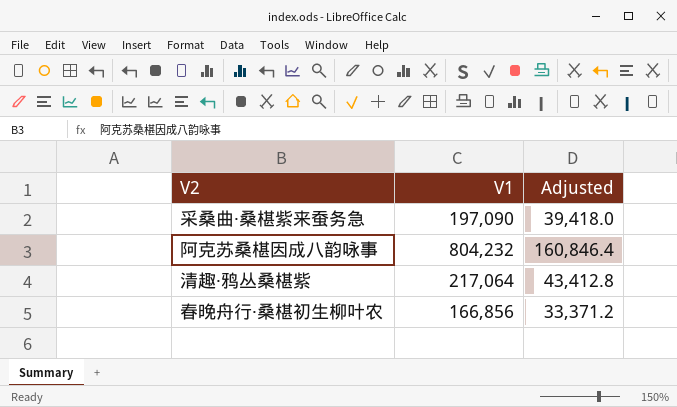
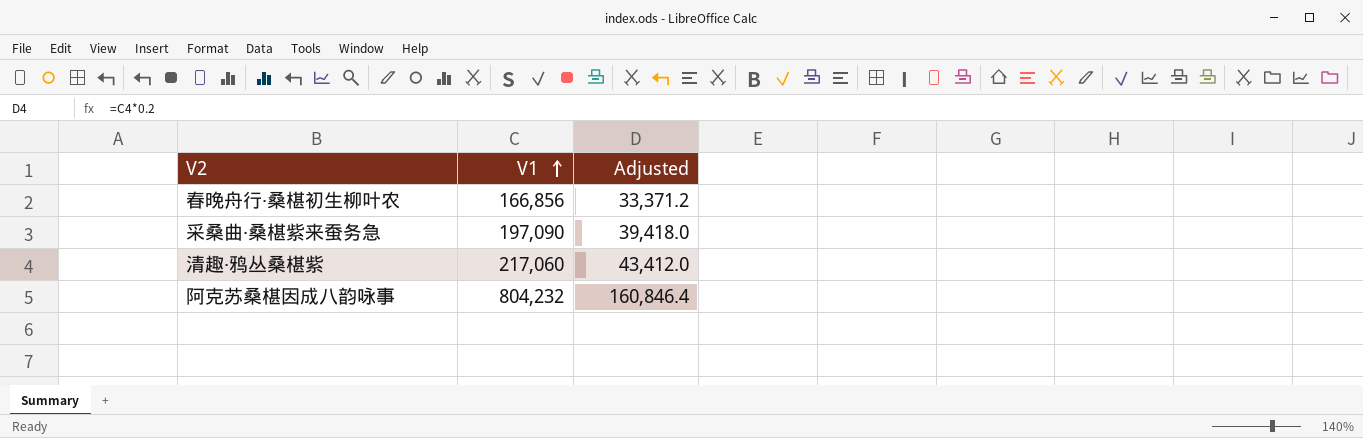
row order: none -> V1 ascending
清趣·鸦丛桑椹紫 | V1: 217,064 -> 217,060
清趣·鸦丛桑椹紫 | Adjusted: 43,412.8 -> 43,412.0

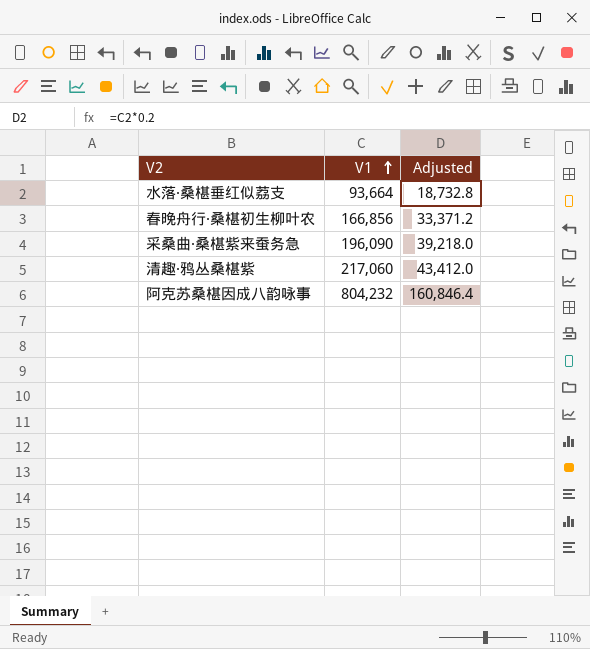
row 水落·桑椹垂红似荔支: none -> 93,664 | 18,732.8
采桑曲·桑椹紫来蚕务急 | V1: 197,090 -> 196,090
采桑曲·桑椹紫来蚕务急 | Adjusted: 39,418.0 -> 39,218.0

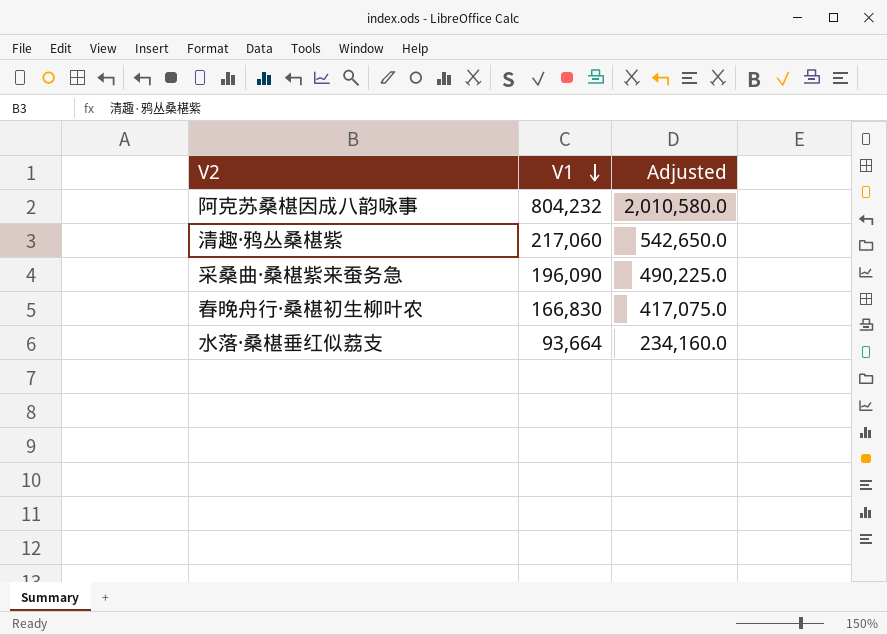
row order: V1 ascending -> V1 descending
column Adjusted | formula: [V1] * 0.2 -> [V1] * 2.5
春晚舟行·桑椹初生柳叶农 | V1: 166,856 -> 166,830

